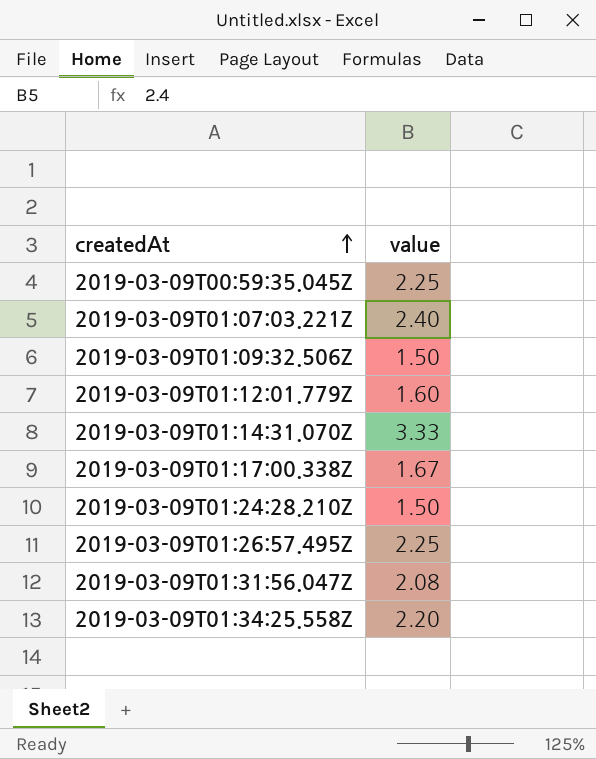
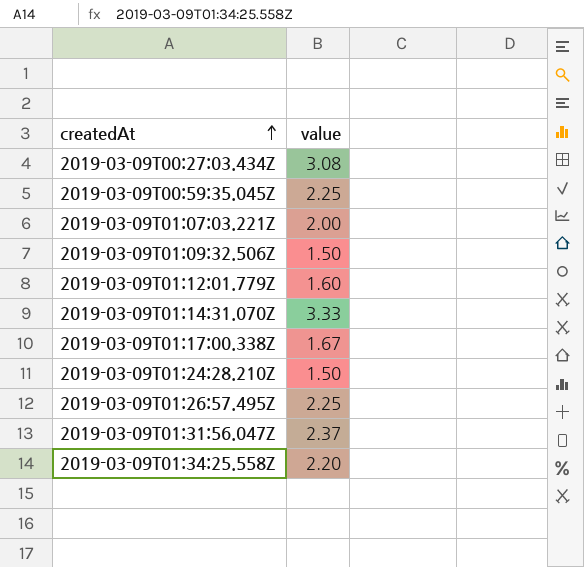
row 2019-03-09T00:27:03.434Z: none -> 3.08
2019-03-09T01:07:03.221Z | value: 2.40 -> 2.00
2019-03-09T01:31:56.047Z | value: 2.08 -> 2.37

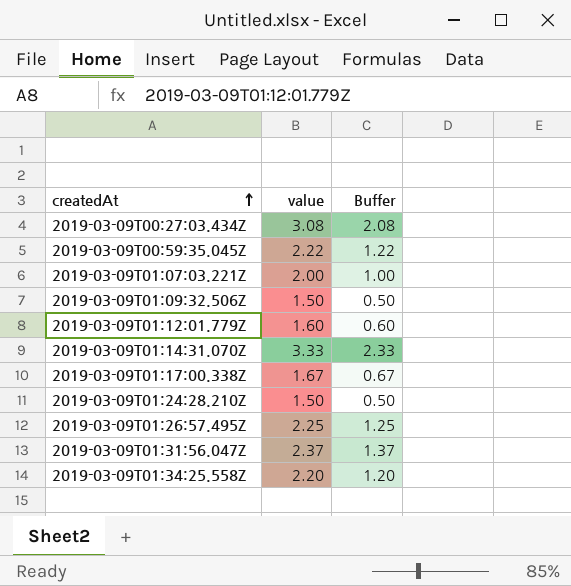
column Buffer | formula: none -> [value] - 1
2019-03-09T00:59:35.045Z | value: 2.25 -> 2.22

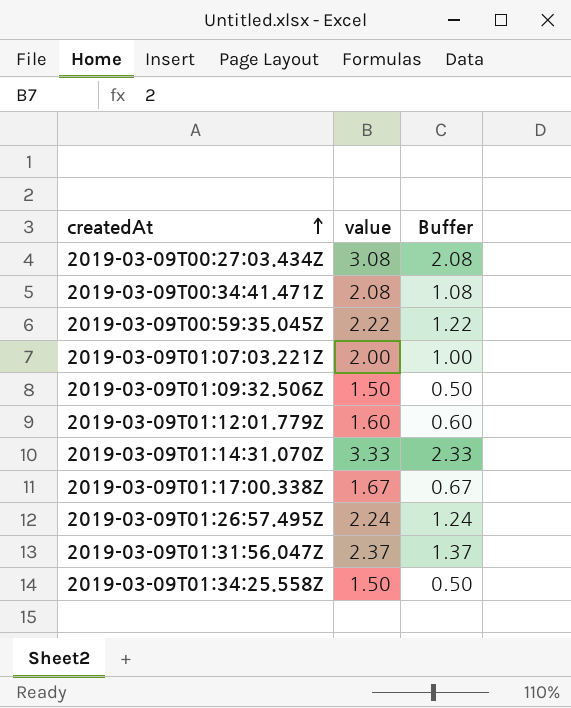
row 2019-03-09T01:24:28.210Z: 1.50 | 0.50 -> none
row 2019-03-09T00:34:41.471Z: none -> 2.08 | 1.08
2019-03-09T01:26:57.495Z | value: 2.25 -> 2.24
2019-03-09T01:26:57.495Z | Buffer: 1.25 -> 1.24
2019-03-09T01:34:25.558Z | value: 2.20 -> 1.50
2019-03-09T01:34:25.558Z | Buffer: 1.20 -> 0.50

